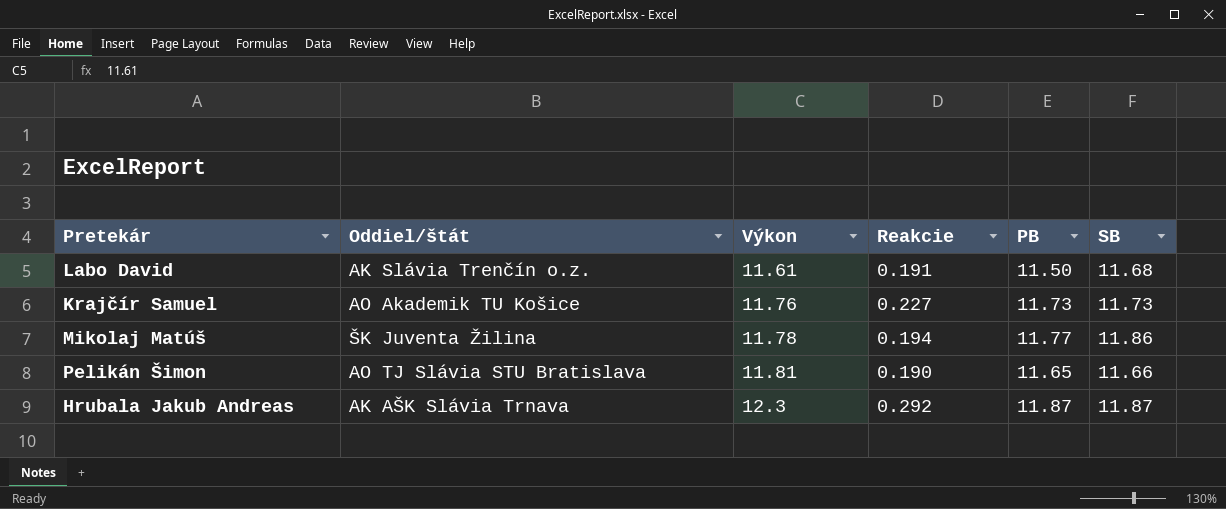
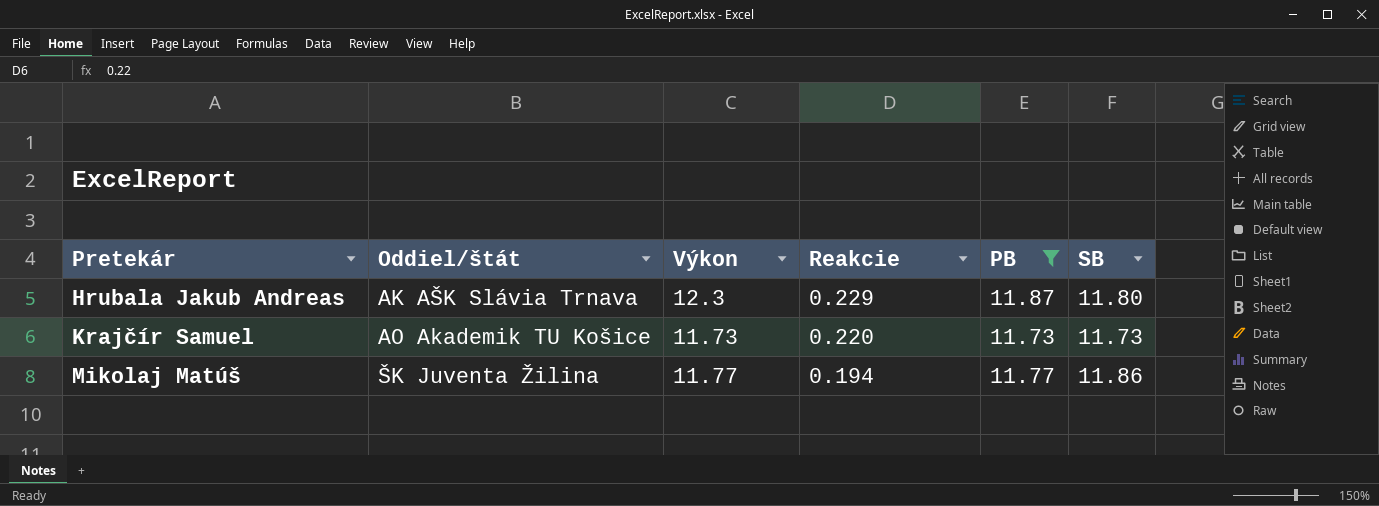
filter: none -> PB >= 11.73
row order: Výkon ascending -> Pretekár ascending
Hrubala Jakub Andreas | Reakcie: 0.292 -> 0.229
Hrubala Jakub Andreas | SB: 11.87 -> 11.80
Krajčír Samuel | Výkon: 11.76 -> 11.73
Krajčír Samuel | Reakcie: 0.227 -> 0.220
Mikolaj Matúš | Výkon: 11.78 -> 11.77

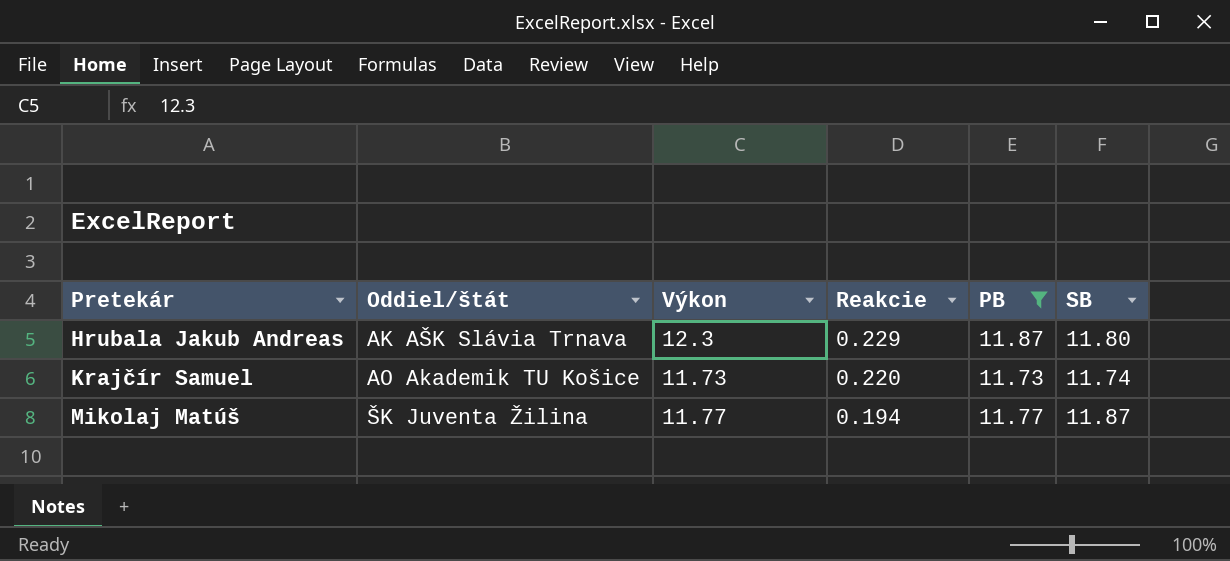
Krajčír Samuel | SB: 11.73 -> 11.74
Mikolaj Matúš | SB: 11.86 -> 11.87

